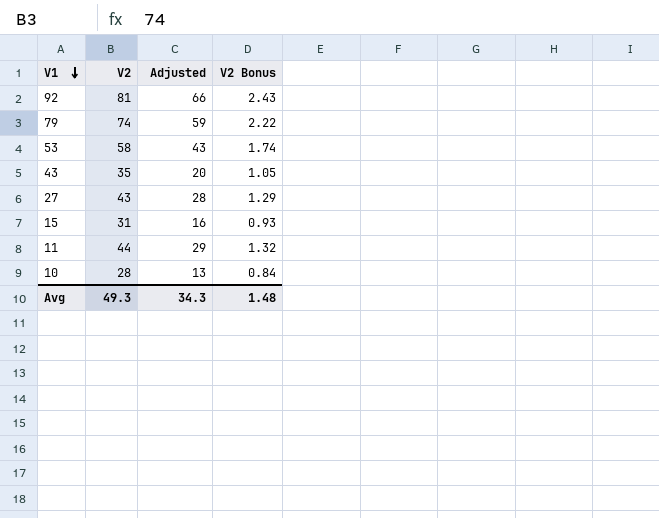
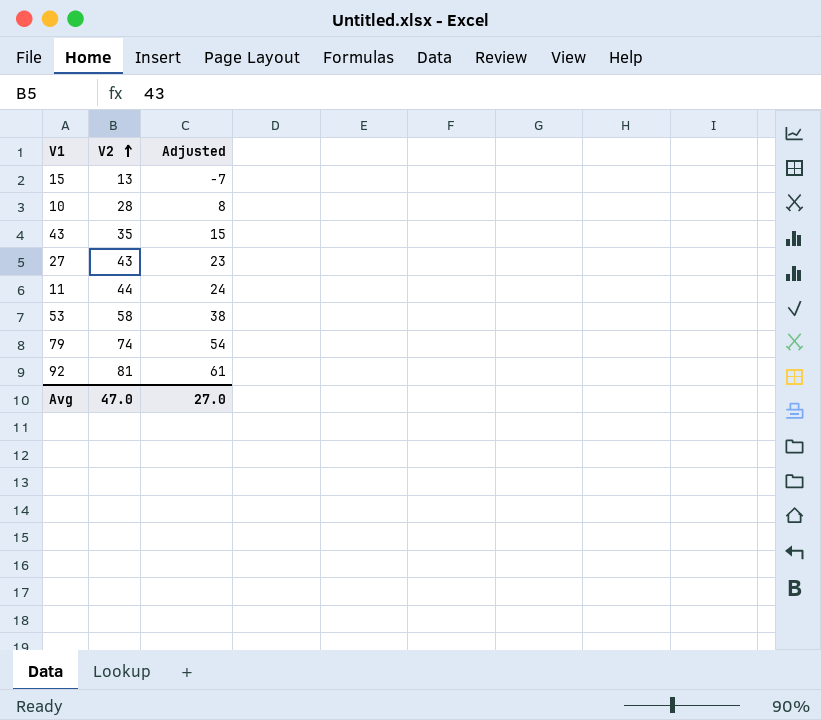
row order: V1 descending -> V2 ascending
column V2 Bonus | formula: [V2] * 0.03 -> none
column Adjusted | formula: [V2] - 15 -> [V2] - 20
15 | V2: 31 -> 13
Avg | V2: 49.3 -> 47.0
Avg | Adjusted: 34.3 -> 27.0

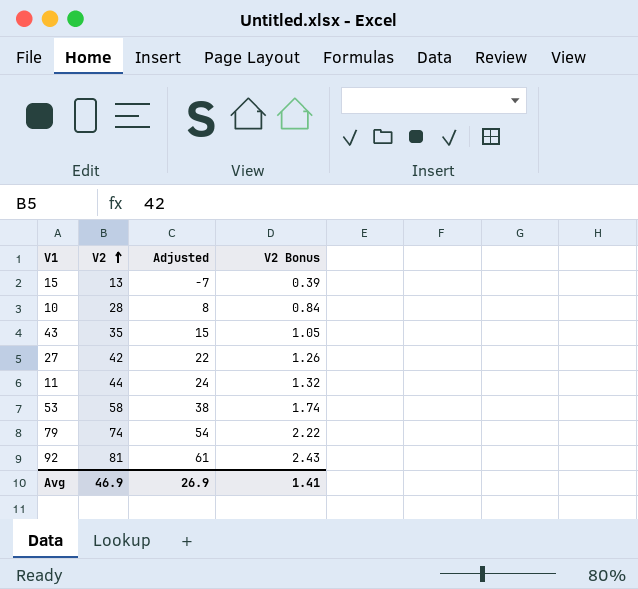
column V2 Bonus | formula: none -> [V2] * 0.03
27 | V2: 43 -> 42
27 | Adjusted: 23 -> 22
Avg | V2: 47.0 -> 46.9
Avg | Adjusted: 27.0 -> 26.9

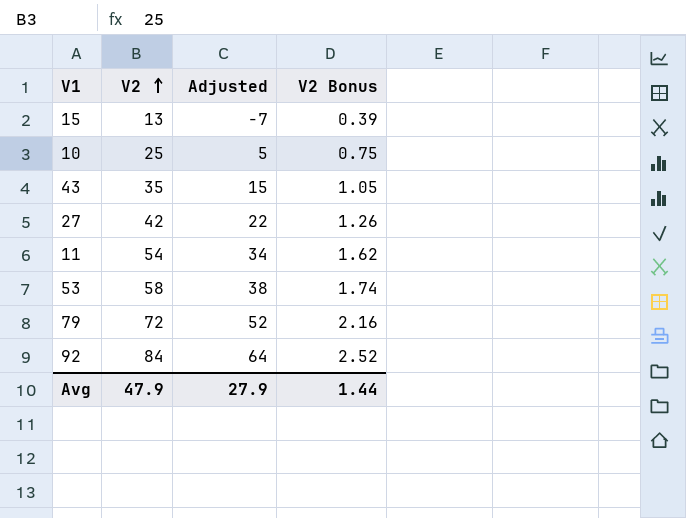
10 | V2: 28 -> 25
10 | Adjusted: 8 -> 5
10 | V2 Bonus: 0.84 -> 0.75
11 | V2: 44 -> 54
11 | Adjusted: 24 -> 34
11 | V2 Bonus: 1.32 -> 1.62
79 | V2: 74 -> 72
79 | Adjusted: 54 -> 52
79 | V2 Bonus: 2.22 -> 2.16
92 | V2: 81 -> 84
92 | Adjusted: 61 -> 64
92 | V2 Bonus: 2.43 -> 2.52
Avg | V2: 46.9 -> 47.9
Avg | Adjusted: 26.9 -> 27.9
Avg | V2 Bonus: 1.41 -> 1.44

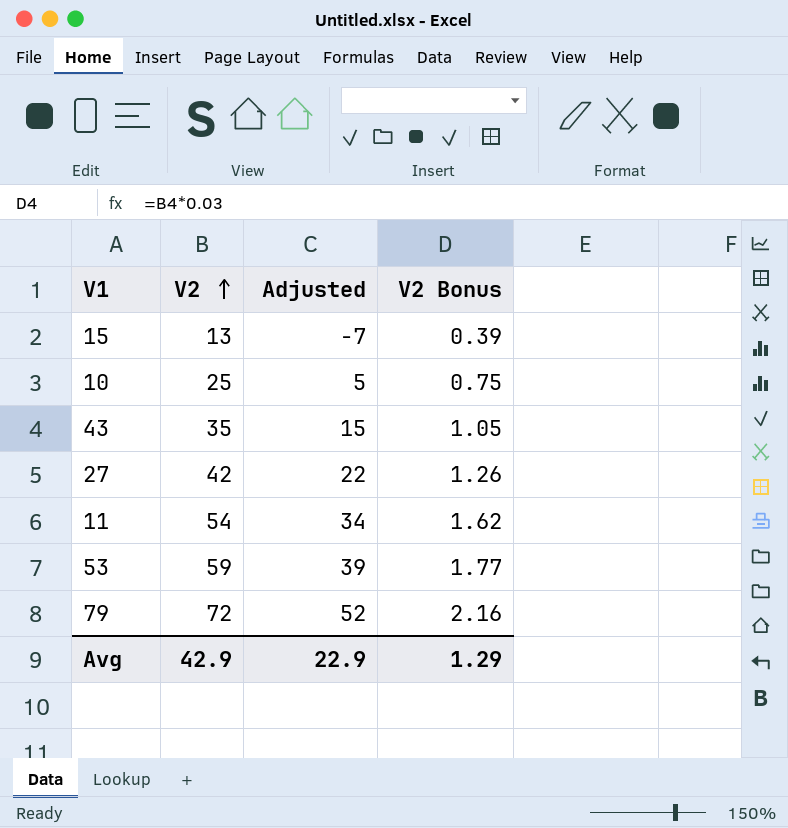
row 92: 84 | 64 | 2.52 -> none
53 | V2: 58 -> 59
53 | Adjusted: 38 -> 39
53 | V2 Bonus: 1.74 -> 1.77
Avg | V2: 47.9 -> 42.9
Avg | Adjusted: 27.9 -> 22.9
Avg | V2 Bonus: 1.44 -> 1.29

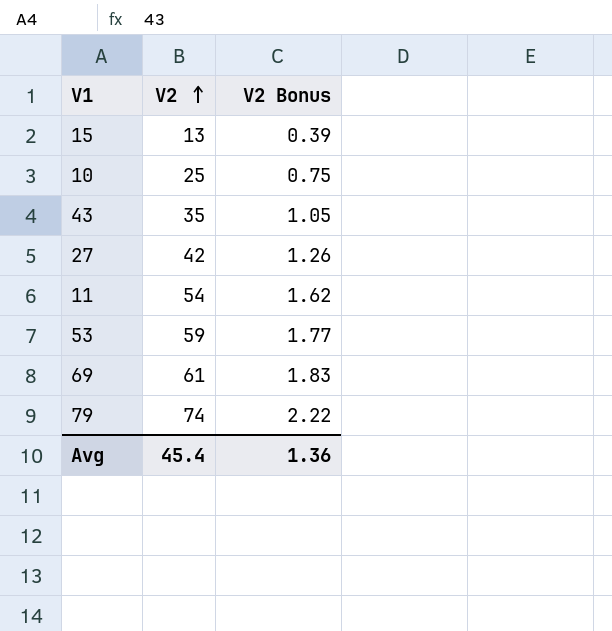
column Adjusted | formula: [V2] - 20 -> none
row 69: none -> 61 | 1.83
79 | V2: 72 -> 74
79 | V2 Bonus: 2.16 -> 2.22
Avg | V2: 42.9 -> 45.4
Avg | V2 Bonus: 1.29 -> 1.36

